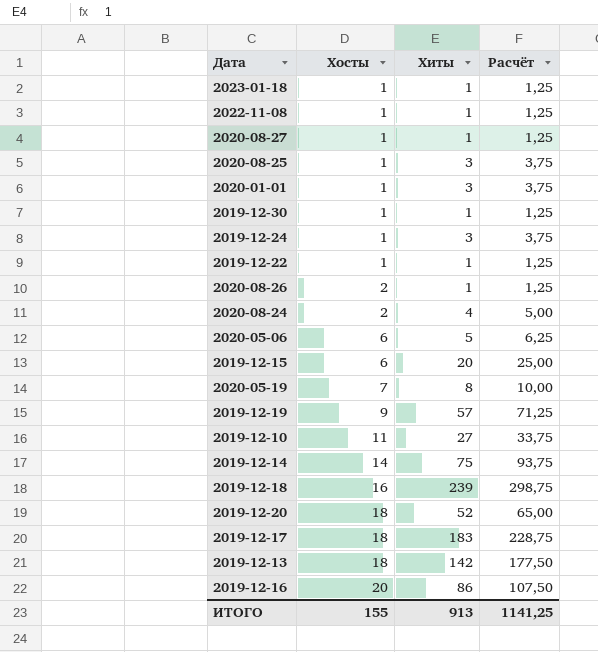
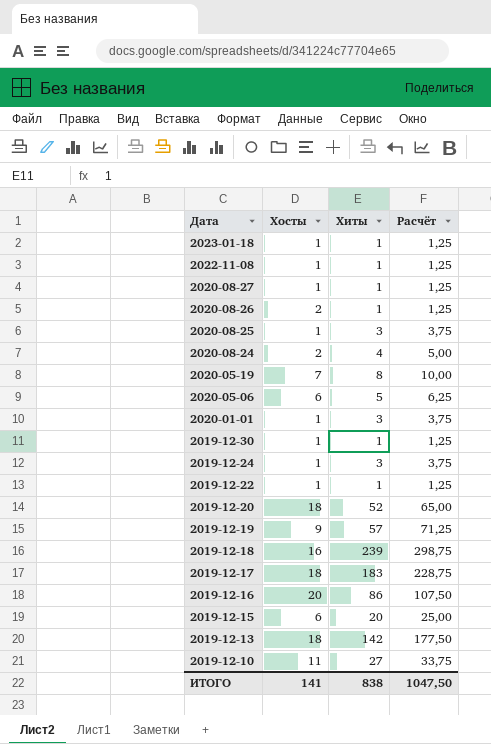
row order: Хосты ascending -> Дата descending
row 2019-12-14: 14 | 75 | 93,75 -> none
ИТОГО | Хосты: 155 -> 141
ИТОГО | Хиты: 913 -> 838
ИТОГО | Расчёт: 1141,25 -> 1047,50

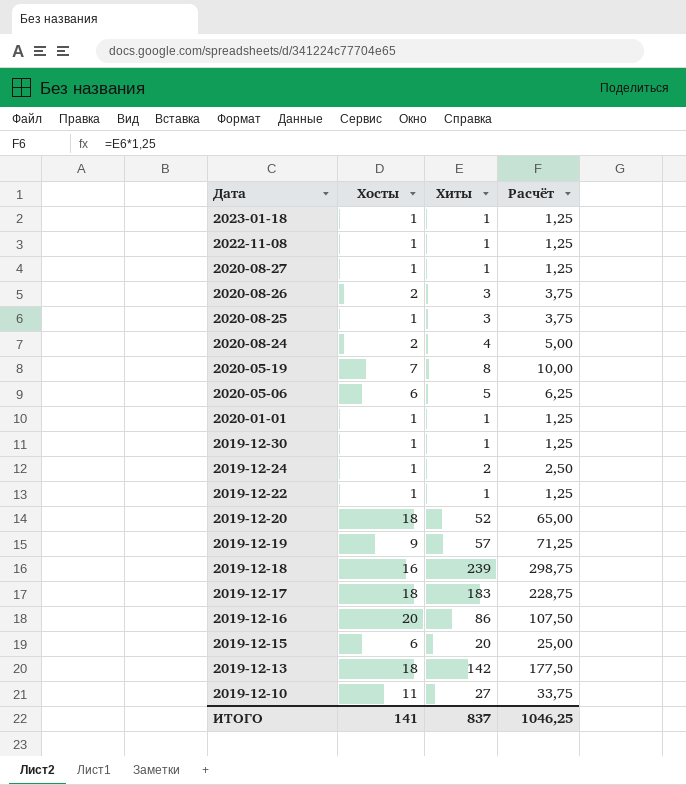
2020-08-26 | Хиты: 1 -> 3
2020-08-26 | Расчёт: 1,25 -> 3,75
2020-01-01 | Хиты: 3 -> 1
2020-01-01 | Расчёт: 3,75 -> 1,25
2019-12-24 | Хиты: 3 -> 2
2019-12-24 | Расчёт: 3,75 -> 2,50
ИТОГО | Хиты: 838 -> 837
ИТОГО | Расчёт: 1047,50 -> 1046,25

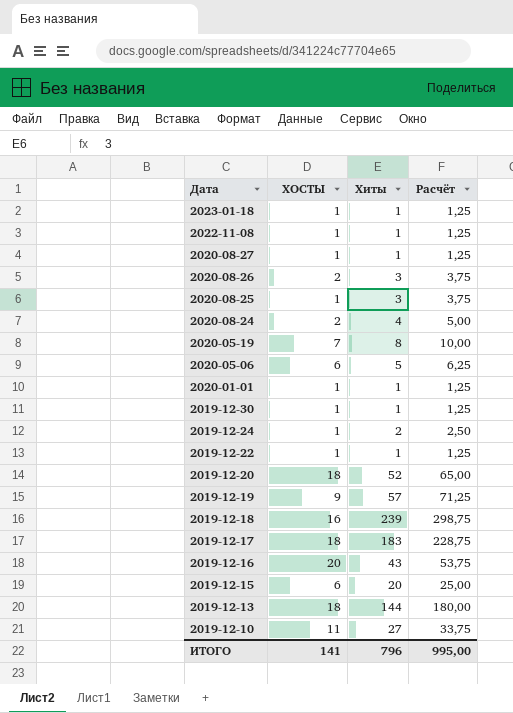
column name: Хосты -> ХОСТЫ
2019-12-16 | Хиты: 86 -> 43
2019-12-16 | Расчёт: 107,50 -> 53,75
2019-12-13 | Хиты: 142 -> 144
2019-12-13 | Расчёт: 177,50 -> 180,00
ИТОГО | Хиты: 837 -> 796
ИТОГО | Расчёт: 1046,25 -> 995,00

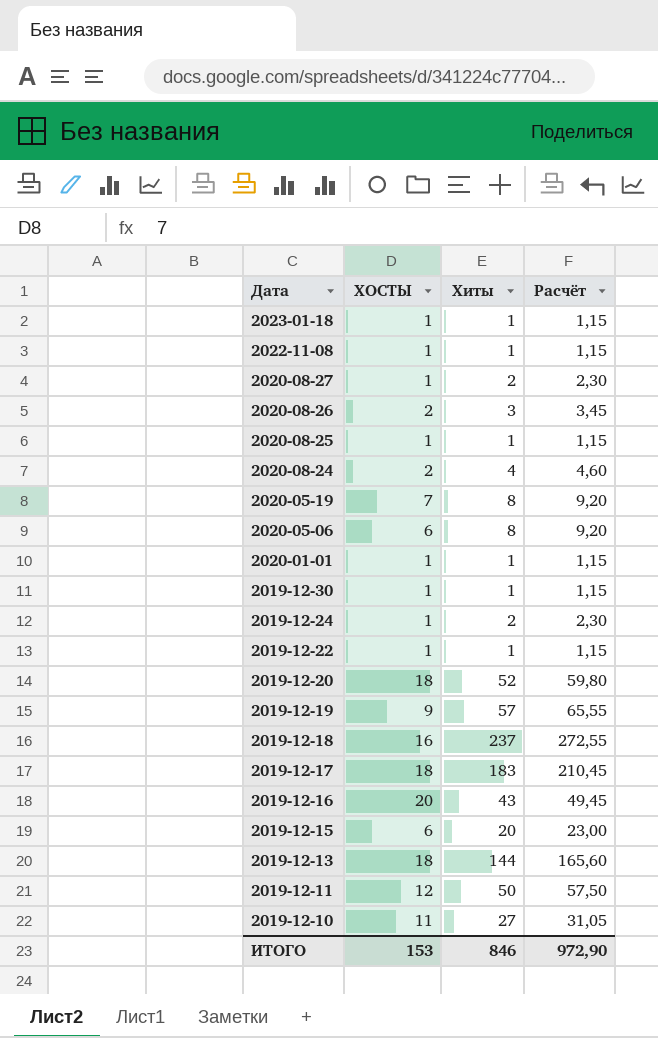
column Расчёт | formula: [Хиты] * 1,25 -> [Хиты] * 1,15
2020-08-27 | Хиты: 1 -> 2
2020-08-25 | Хиты: 3 -> 1
2020-05-06 | Хиты: 5 -> 8
2019-12-18 | Хиты: 239 -> 237
row 2019-12-11: none -> 12 | 50 | 57,50
ИТОГО | ХОСТЫ: 141 -> 153
ИТОГО | Хиты: 796 -> 846
ИТОГО | Расчёт: 995,00 -> 972,90

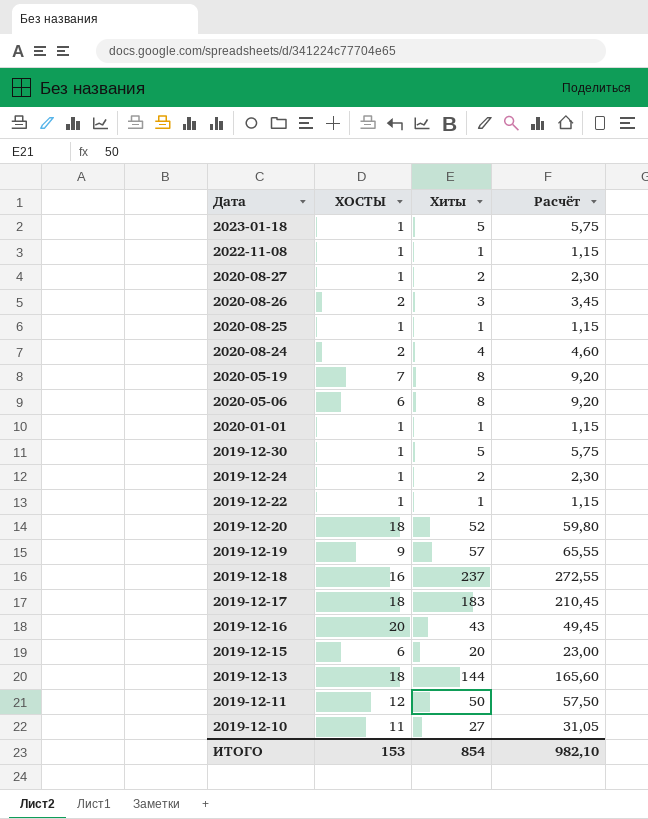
2023-01-18 | Хиты: 1 -> 5
2023-01-18 | Расчёт: 1,15 -> 5,75
2019-12-30 | Хиты: 1 -> 5
2019-12-30 | Расчёт: 1,15 -> 5,75
ИТОГО | Хиты: 846 -> 854
ИТОГО | Расчёт: 972,90 -> 982,10

